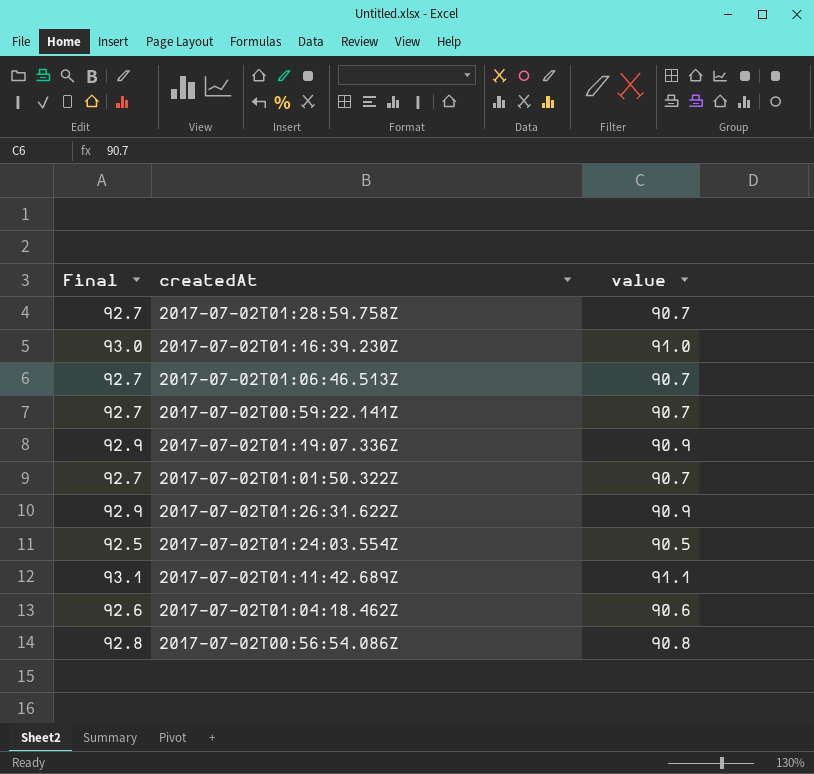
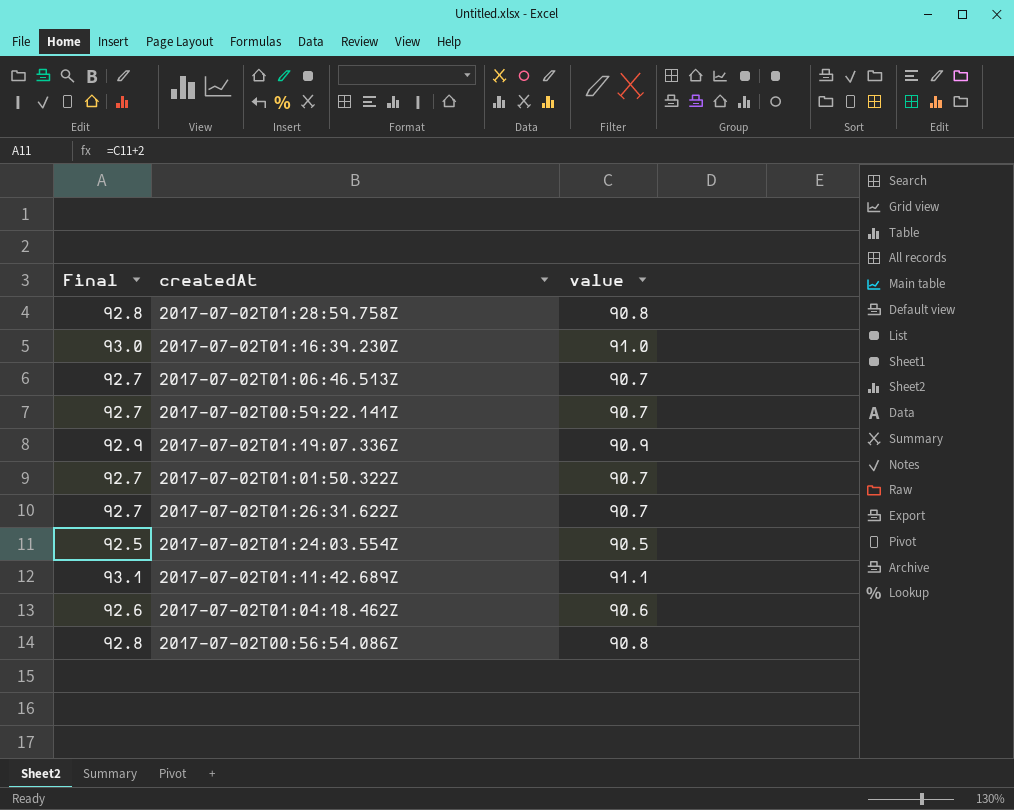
2017-07-02T01:28:59.758Z | Final: 92.7 -> 92.8
2017-07-02T01:28:59.758Z | value: 90.7 -> 90.8
2017-07-02T01:26:31.622Z | Final: 92.9 -> 92.7
2017-07-02T01:26:31.622Z | value: 90.9 -> 90.7

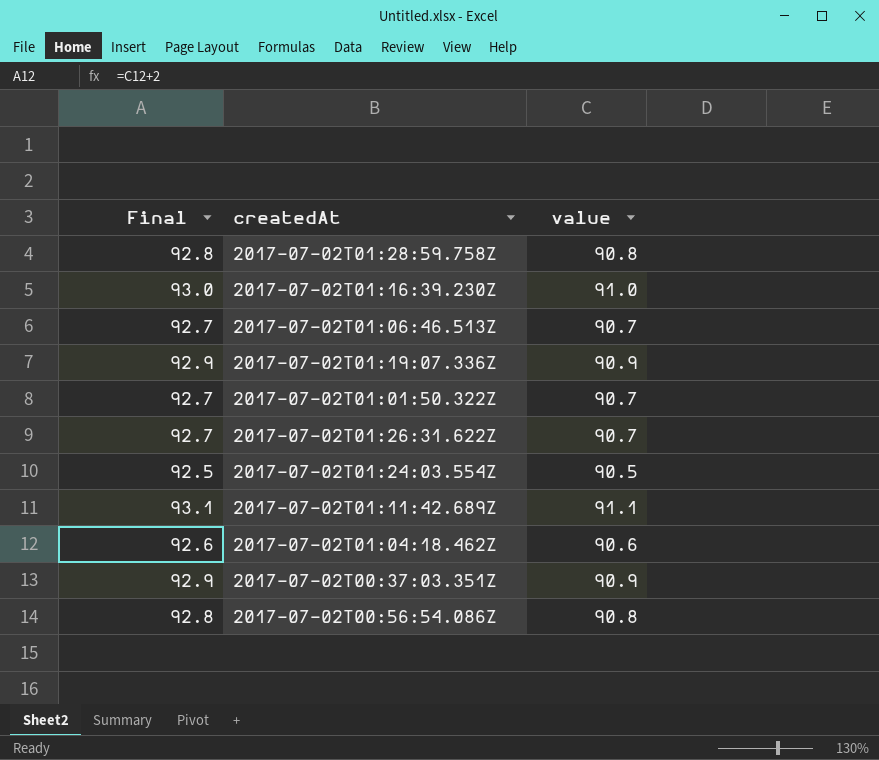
row 2017-07-02T00:59:22.141Z: 92.7 | 90.7 -> none
row 2017-07-02T00:37:03.351Z: none -> 92.9 | 90.9

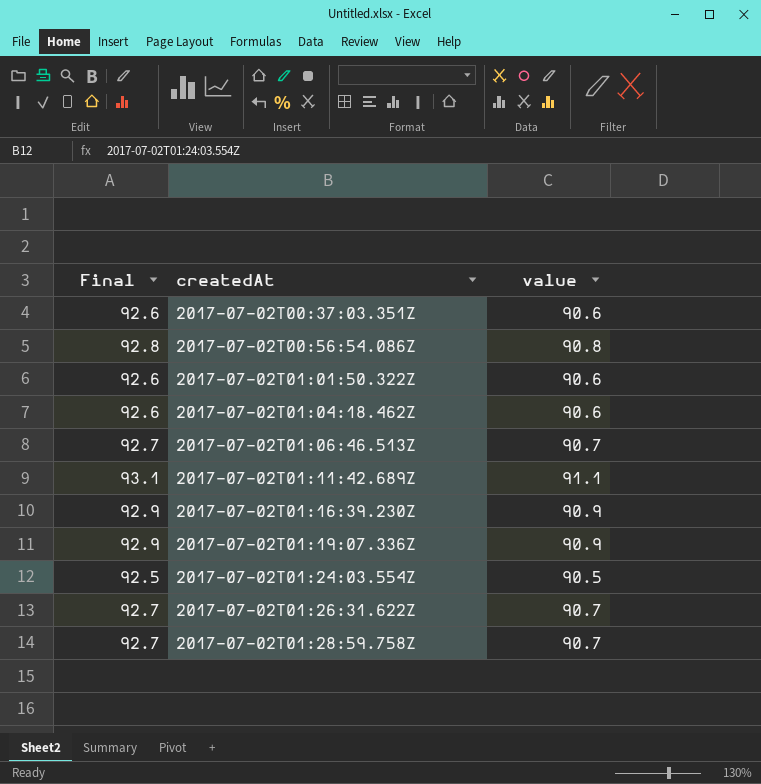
row order: none -> createdAt ascending
2017-07-02T00:37:03.351Z | Final: 92.9 -> 92.6
2017-07-02T00:37:03.351Z | value: 90.9 -> 90.6
2017-07-02T01:01:50.322Z | Final: 92.7 -> 92.6
2017-07-02T01:01:50.322Z | value: 90.7 -> 90.6
2017-07-02T01:16:39.230Z | Final: 93.0 -> 92.9
2017-07-02T01:16:39.230Z | value: 91.0 -> 90.9
2017-07-02T01:28:59.758Z | Final: 92.8 -> 92.7
2017-07-02T01:28:59.758Z | value: 90.8 -> 90.7

